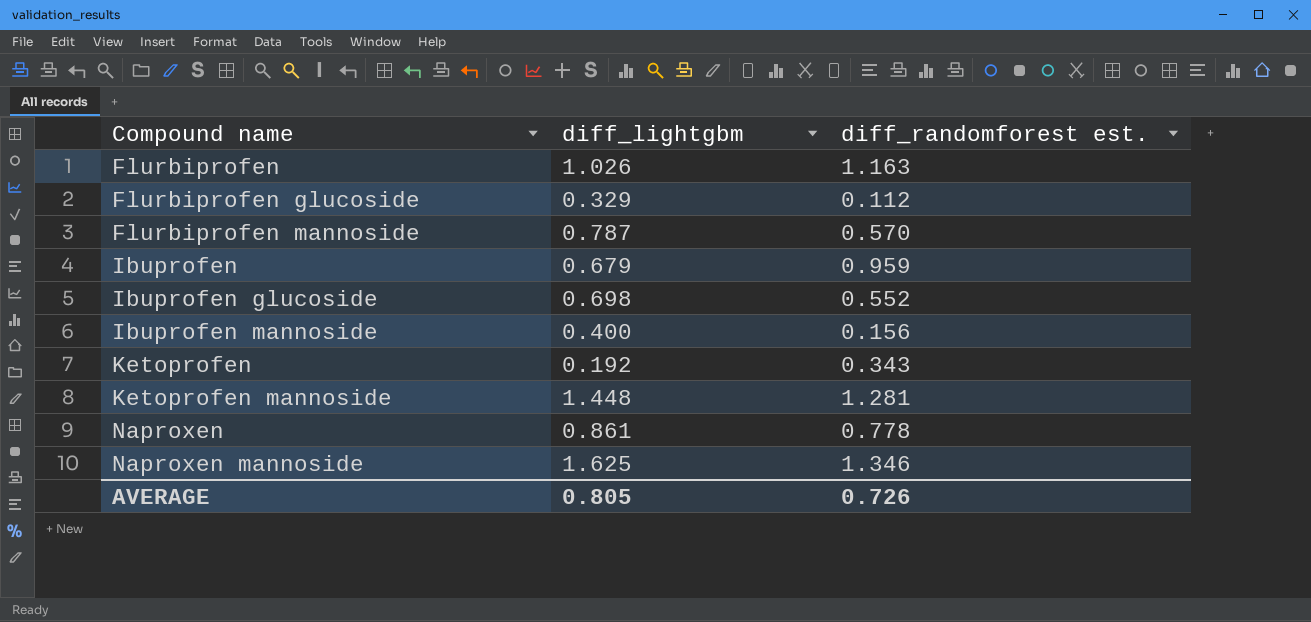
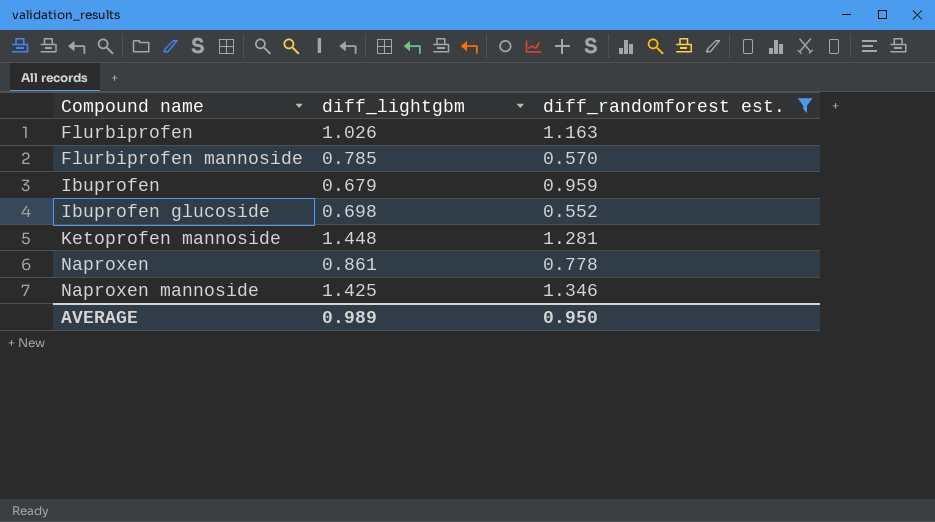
filter: none -> diff_randomforest est. >= 0.552
Flurbiprofen mannoside | diff_lightgbm: 0.787 -> 0.785
Naproxen mannoside | diff_lightgbm: 1.625 -> 1.425
AVERAGE | diff_lightgbm: 0.805 -> 0.989
AVERAGE | diff_randomforest est.: 0.726 -> 0.950

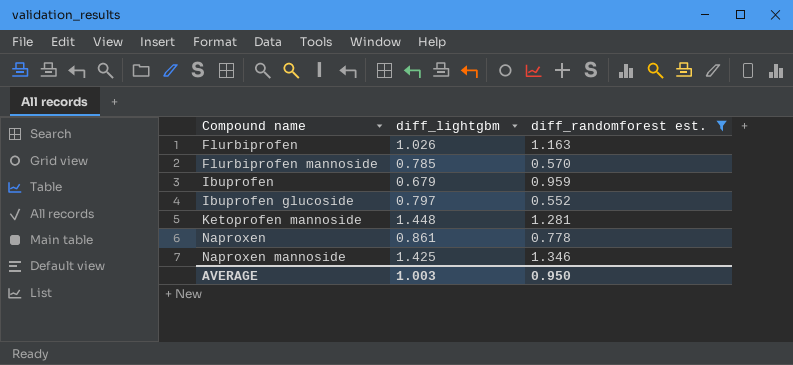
Ibuprofen glucoside | diff_lightgbm: 0.698 -> 0.797
AVERAGE | diff_lightgbm: 0.989 -> 1.003

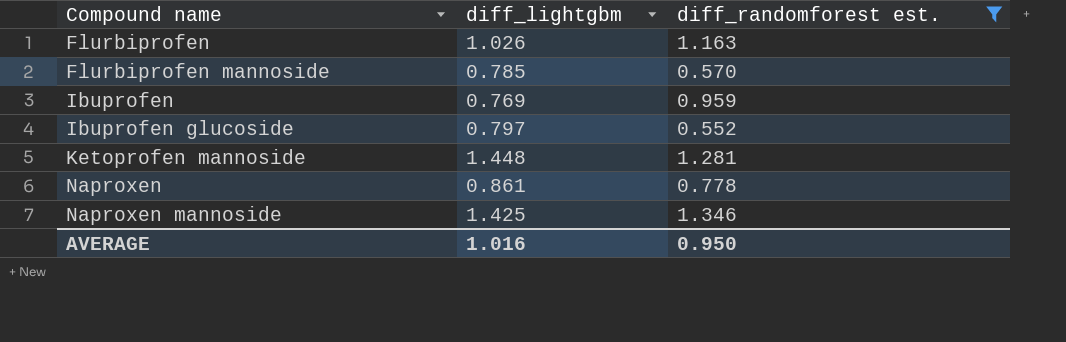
Ibuprofen | diff_lightgbm: 0.679 -> 0.769
AVERAGE | diff_lightgbm: 1.003 -> 1.016

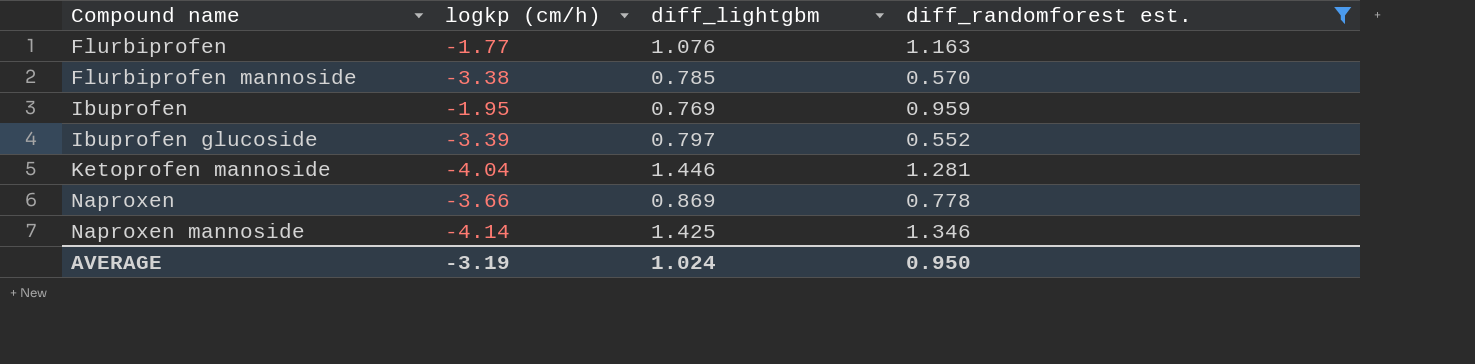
column logkp (cm/h) | position: none -> 2
Flurbiprofen | diff_lightgbm: 1.026 -> 1.076
Ketoprofen mannoside | diff_lightgbm: 1.448 -> 1.446
Naproxen | diff_lightgbm: 0.861 -> 0.869
AVERAGE | diff_lightgbm: 1.016 -> 1.024

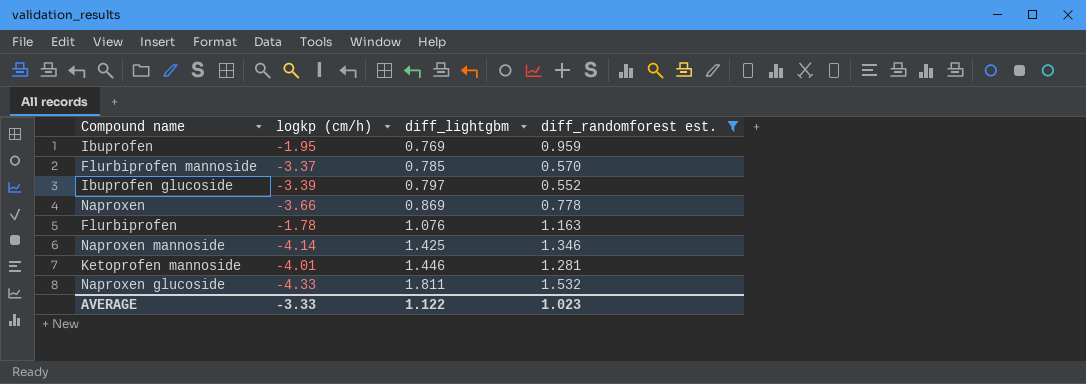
row order: Compound name ascending -> diff_lightgbm ascending
Flurbiprofen mannoside | logkp (cm/h): -3.38 -> -3.37
Flurbiprofen | logkp (cm/h): -1.77 -> -1.78
Ketoprofen mannoside | logkp (cm/h): -4.04 -> -4.01
row Naproxen glucoside: none -> -4.33 | 1.811 | 1.532
AVERAGE | logkp (cm/h): -3.19 -> -3.33
AVERAGE | diff_lightgbm: 1.024 -> 1.122
AVERAGE | diff_randomforest est.: 0.950 -> 1.023

